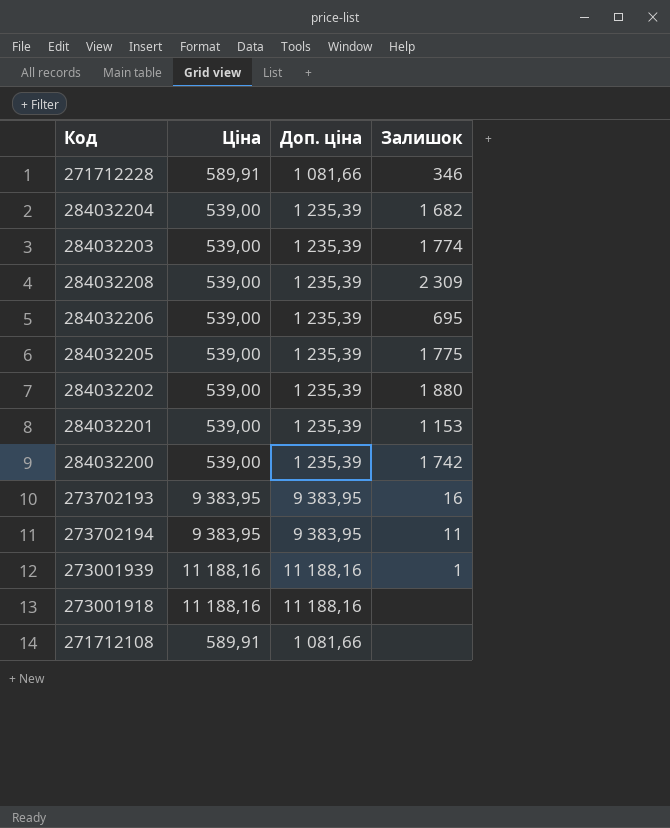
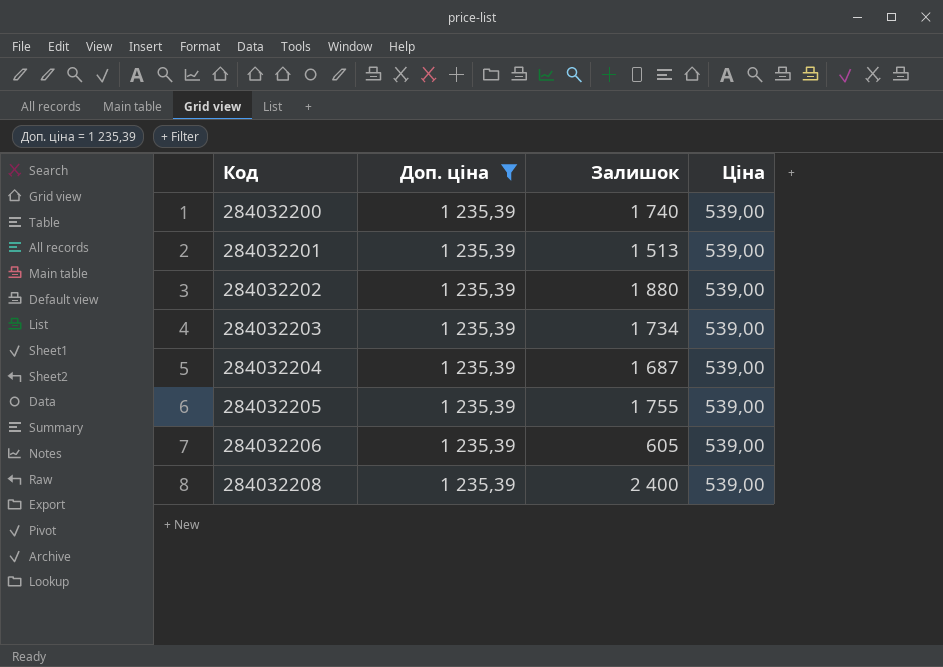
filter: none -> Доп. ціна = 1 235,39
row order: none -> Код ascending
column Ціна | position: 2 -> 4
284032200 | Залишок: 1 742 -> 1 740
284032201 | Залишок: 1 153 -> 1 513
284032203 | Залишок: 1 774 -> 1 734
284032204 | Залишок: 1 682 -> 1 687
284032205 | Залишок: 1 775 -> 1 755
284032206 | Залишок: 695 -> 605
284032208 | Залишок: 2 309 -> 2 400

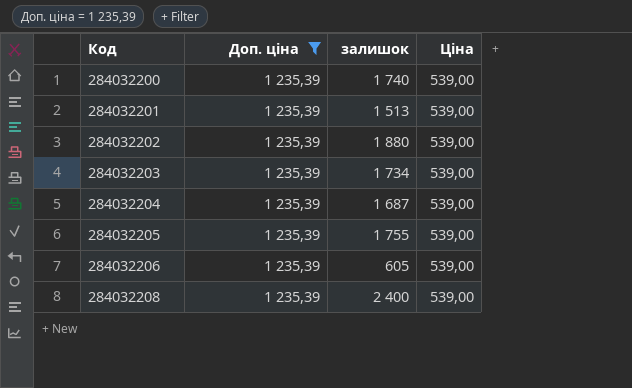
column name: Залишок -> залишок

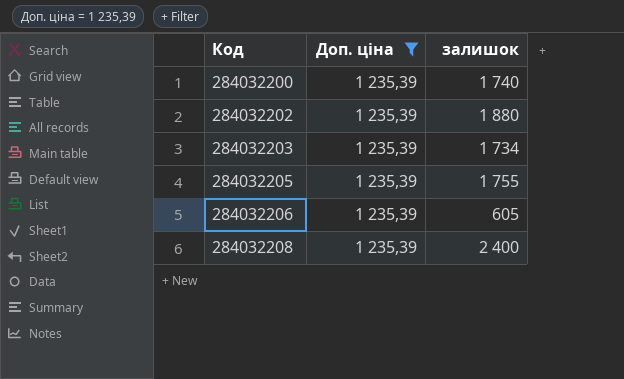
column Ціна | position: 4 -> none
row 284032201: 1 235,39 | 1 513 | 539,00 -> none
row 284032204: 1 235,39 | 1 687 | 539,00 -> none

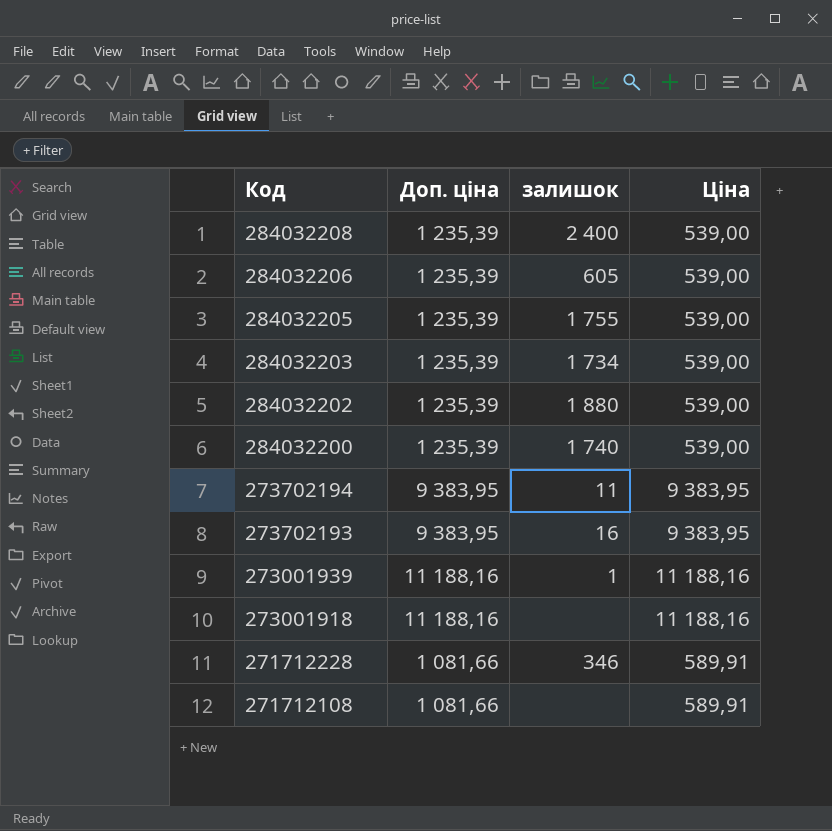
filter: Доп. ціна = 1 235,39 -> none
row order: Код ascending -> Код descending
column Ціна | position: none -> 4

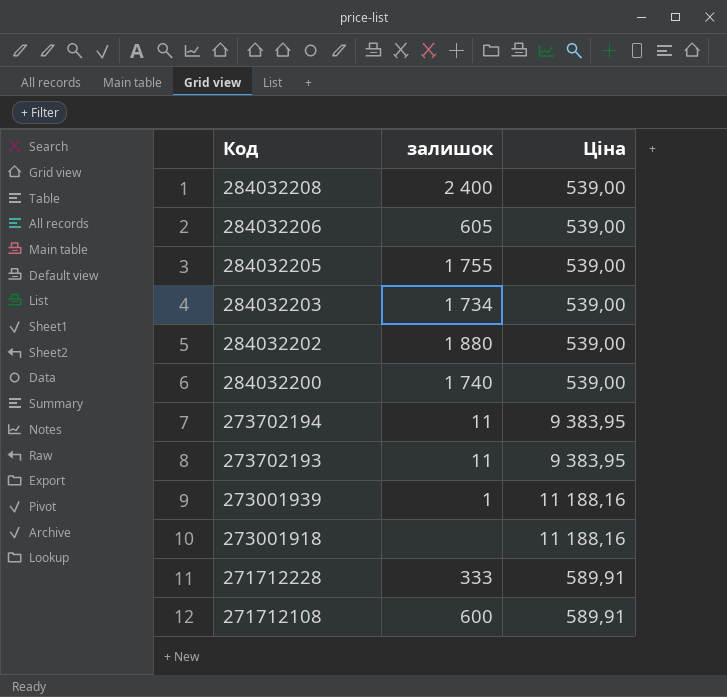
column Доп. ціна | position: 2 -> none
273702193 | залишок: 16 -> 11
271712228 | залишок: 346 -> 333
271712108 | залишок: none -> 600

